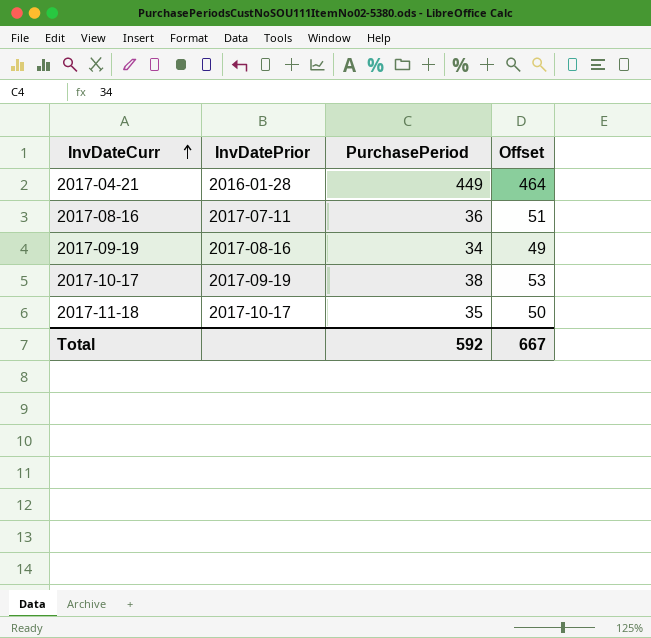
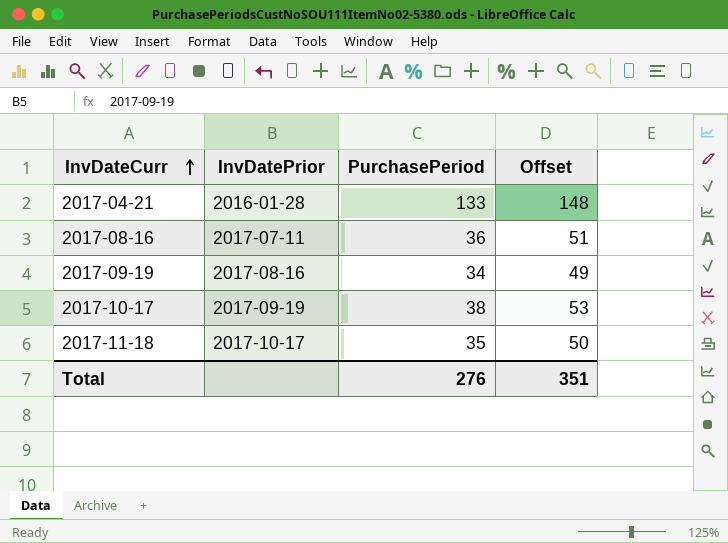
2017-04-21 | PurchasePeriod: 449 -> 133
2017-04-21 | Offset: 464 -> 148
Total | PurchasePeriod: 592 -> 276
Total | Offset: 667 -> 351

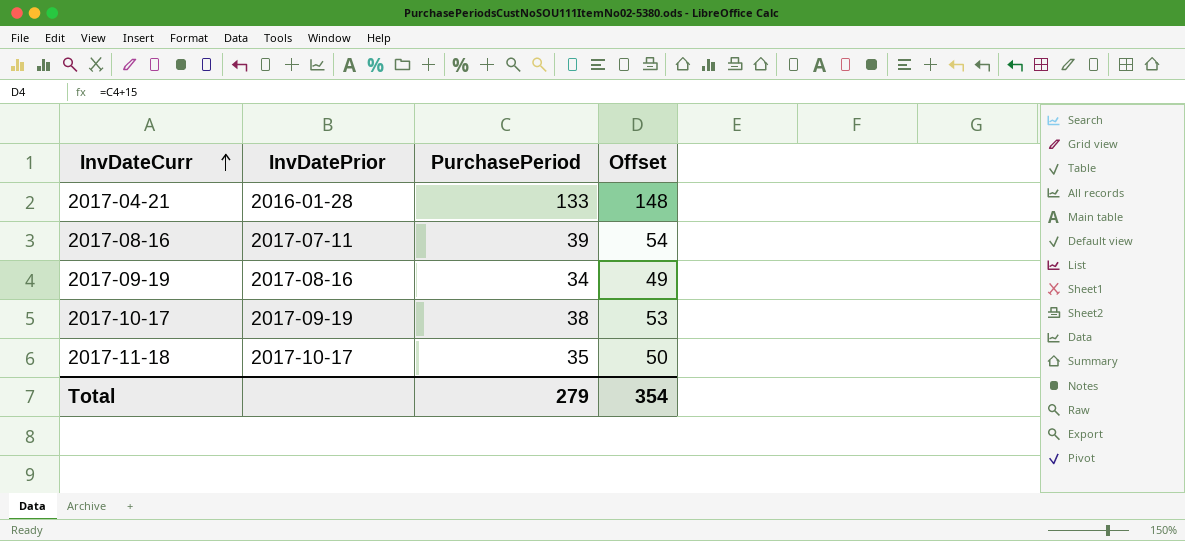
2017-08-16 | PurchasePeriod: 36 -> 39
2017-08-16 | Offset: 51 -> 54
Total | PurchasePeriod: 276 -> 279
Total | Offset: 351 -> 354

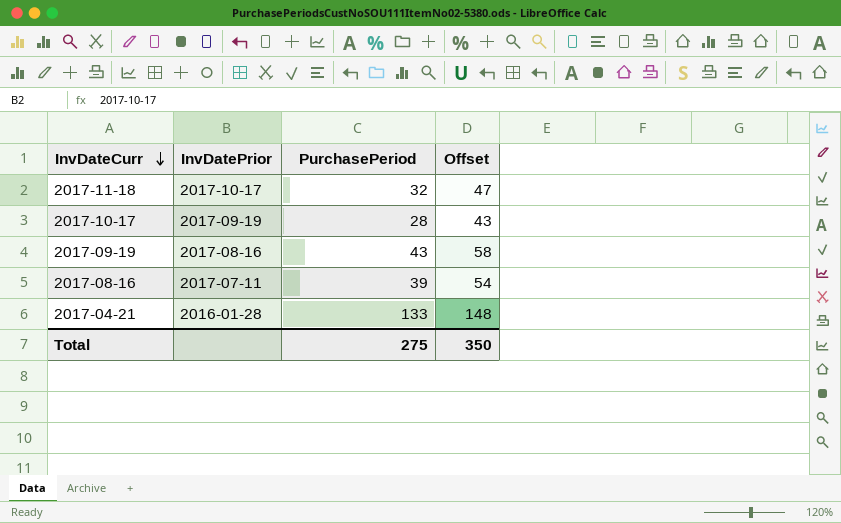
row order: InvDateCurr ascending -> InvDateCurr descending
2017-11-18 | PurchasePeriod: 35 -> 32
2017-11-18 | Offset: 50 -> 47
2017-10-17 | PurchasePeriod: 38 -> 28
2017-10-17 | Offset: 53 -> 43
2017-09-19 | PurchasePeriod: 34 -> 43
2017-09-19 | Offset: 49 -> 58
Total | PurchasePeriod: 279 -> 275
Total | Offset: 354 -> 350

